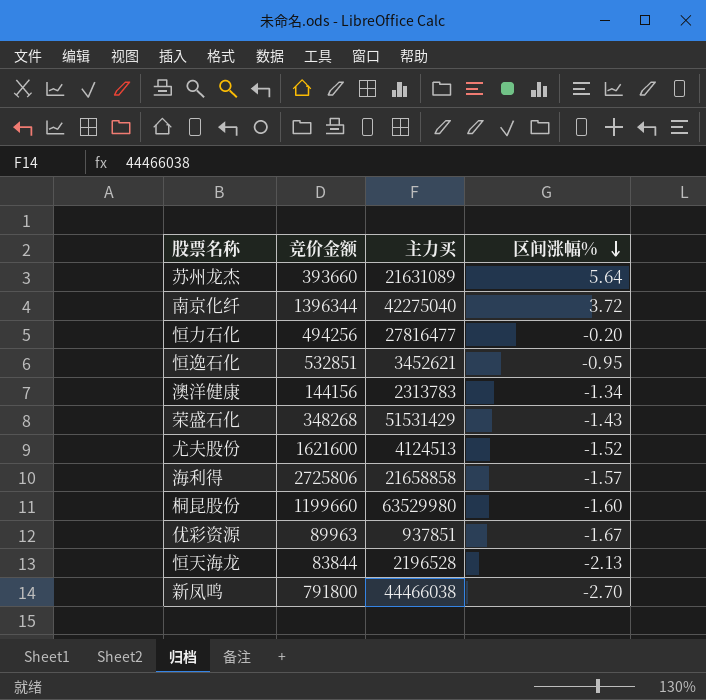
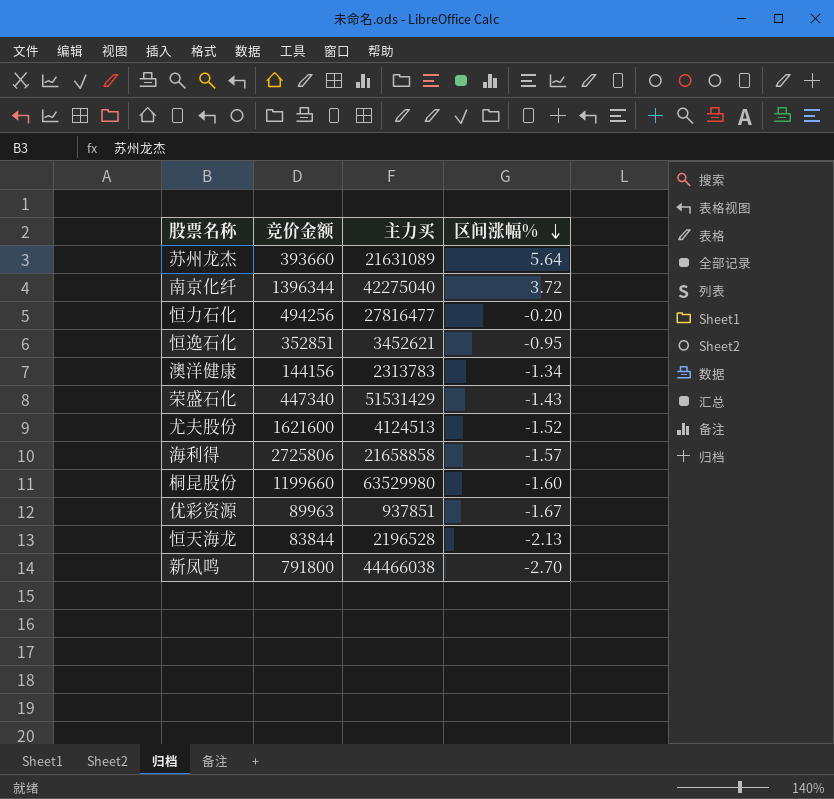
恒逸石化 | 竞价金额: 532851 -> 352851
荣盛石化 | 竞价金额: 348268 -> 447340

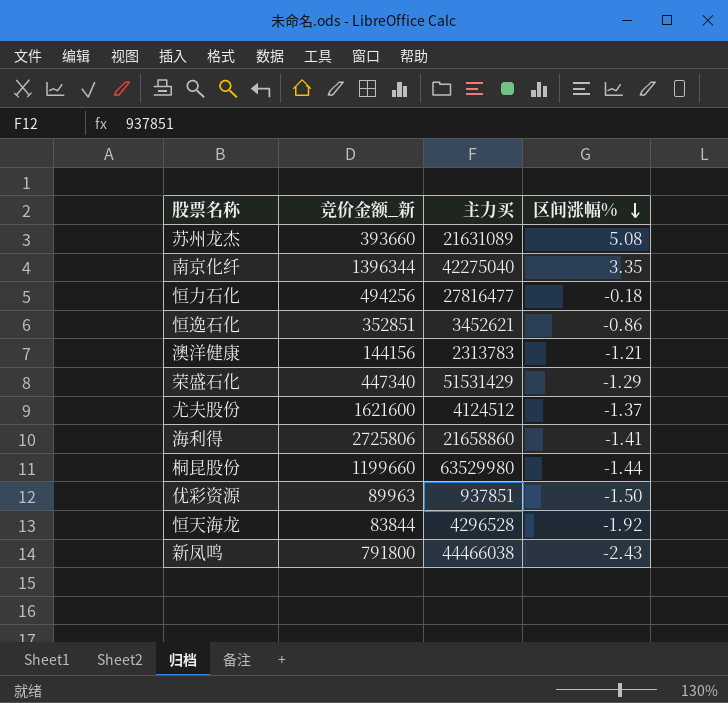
column name: 竞价金额 -> 竞价金额_新
苏州龙杰 | 区间涨幅%: 5.64 -> 5.08
南京化纤 | 区间涨幅%: 3.72 -> 3.35
恒力石化 | 区间涨幅%: -0.20 -> -0.18
恒逸石化 | 区间涨幅%: -0.95 -> -0.86
澳洋健康 | 区间涨幅%: -1.34 -> -1.21
荣盛石化 | 区间涨幅%: -1.43 -> -1.29
尤夫股份 | 主力买: 4124513 -> 4124512
尤夫股份 | 区间涨幅%: -1.52 -> -1.37
海利得 | 主力买: 21658858 -> 21658860
海利得 | 区间涨幅%: -1.57 -> -1.41
桐昆股份 | 区间涨幅%: -1.60 -> -1.44
优彩资源 | 区间涨幅%: -1.67 -> -1.50
恒天海龙 | 主力买: 2196528 -> 4296528
恒天海龙 | 区间涨幅%: -2.13 -> -1.92
新凤鸣 | 区间涨幅%: -2.70 -> -2.43

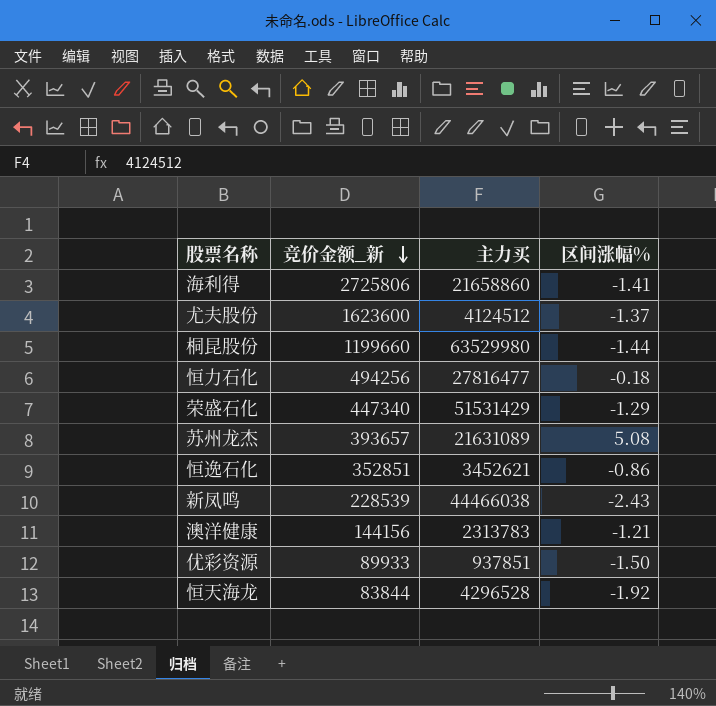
row order: 区间涨幅% descending -> 竞价金额_新 descending
row 南京化纤: 1396344 | 42275040 | 3.35 -> none
尤夫股份 | 竞价金额_新: 1621600 -> 1623600
苏州龙杰 | 竞价金额_新: 393660 -> 393657
新凤鸣 | 竞价金额_新: 791800 -> 228539
优彩资源 | 竞价金额_新: 89963 -> 89933

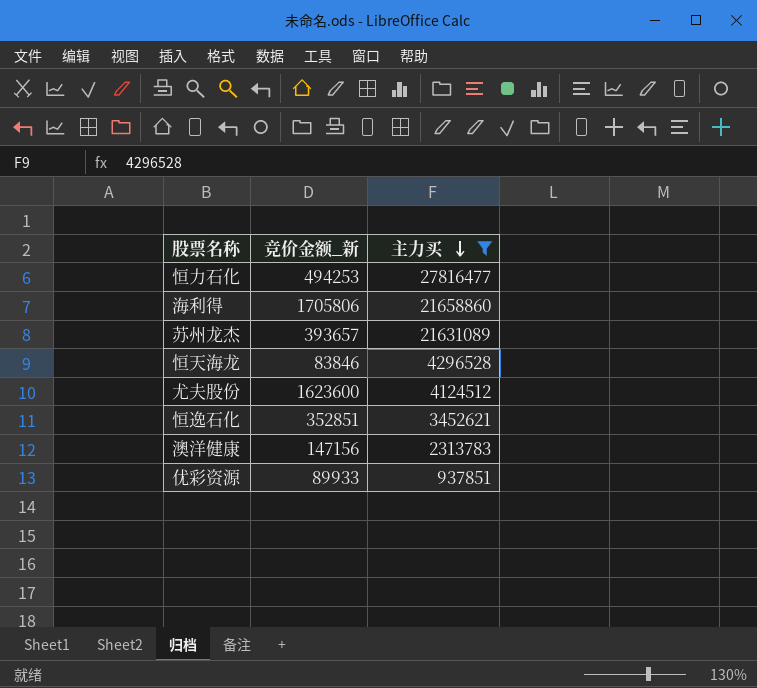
filter: none -> 主力买 <= 27816477
row order: 竞价金额_新 descending -> 主力买 descending
column 区间涨幅% | position: 4 -> none
恒力石化 | 竞价金额_新: 494256 -> 494253
海利得 | 竞价金额_新: 2725806 -> 1705806
恒天海龙 | 竞价金额_新: 83844 -> 83846
澳洋健康 | 竞价金额_新: 144156 -> 147156

